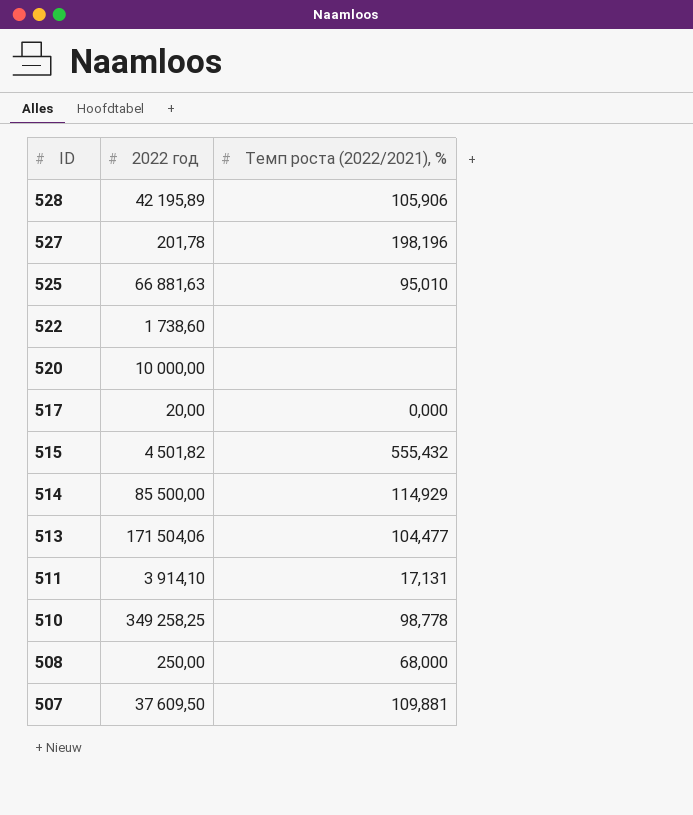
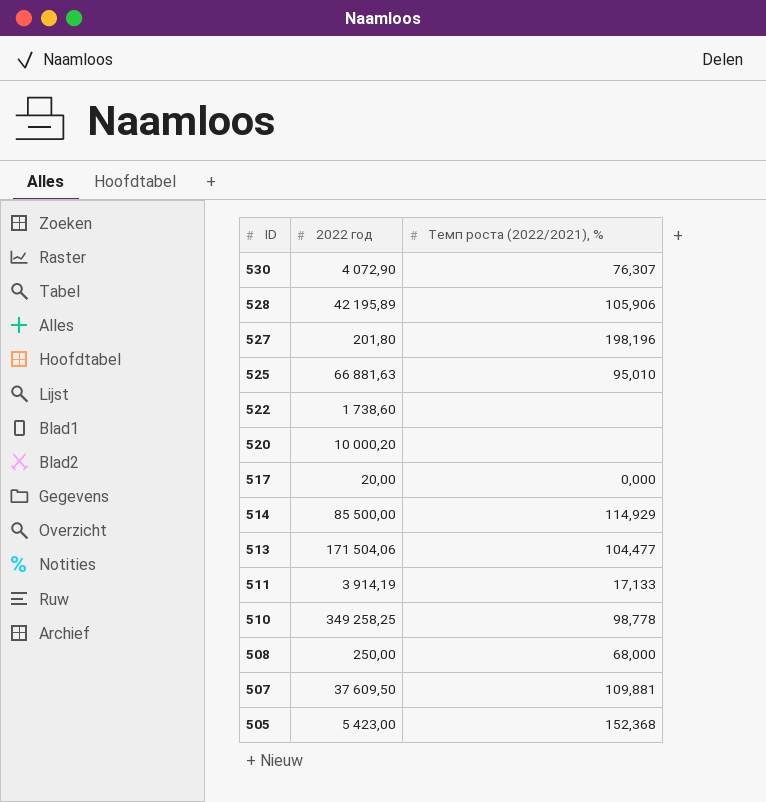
row 515: 4 501,82 | 555,432 -> none
row 530: none -> 4 072,90 | 76,307
527 | 2022 год: 201,78 -> 201,80
520 | 2022 год: 10 000,00 -> 10 000,20
511 | 2022 год: 3 914,10 -> 3 914,19
511 | Темп роста (2022/2021), %: 17,131 -> 17,133
row 505: none -> 5 423,00 | 152,368

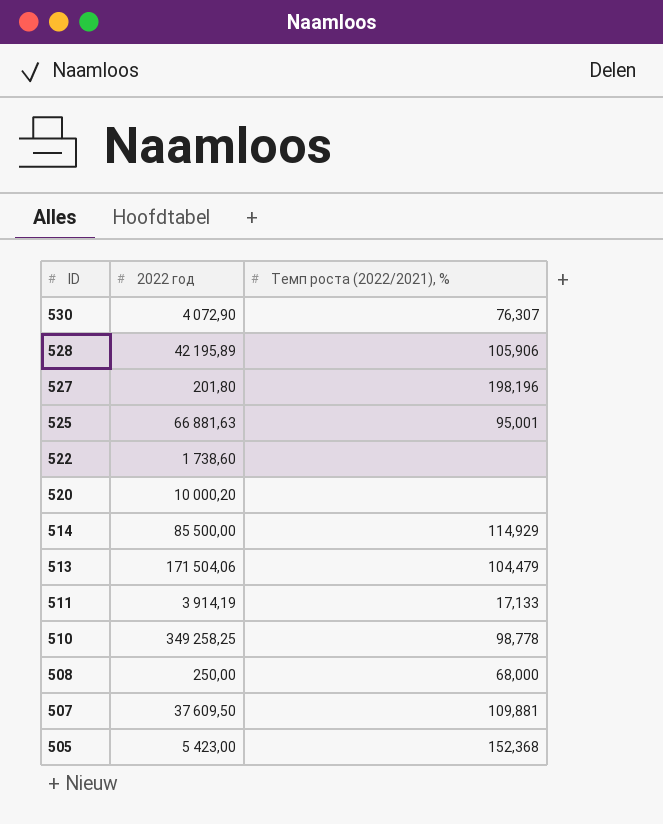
row 517: 20,00 | 0,000 -> none
525 | Темп роста (2022/2021), %: 95,010 -> 95,001
513 | Темп роста (2022/2021), %: 104,477 -> 104,479

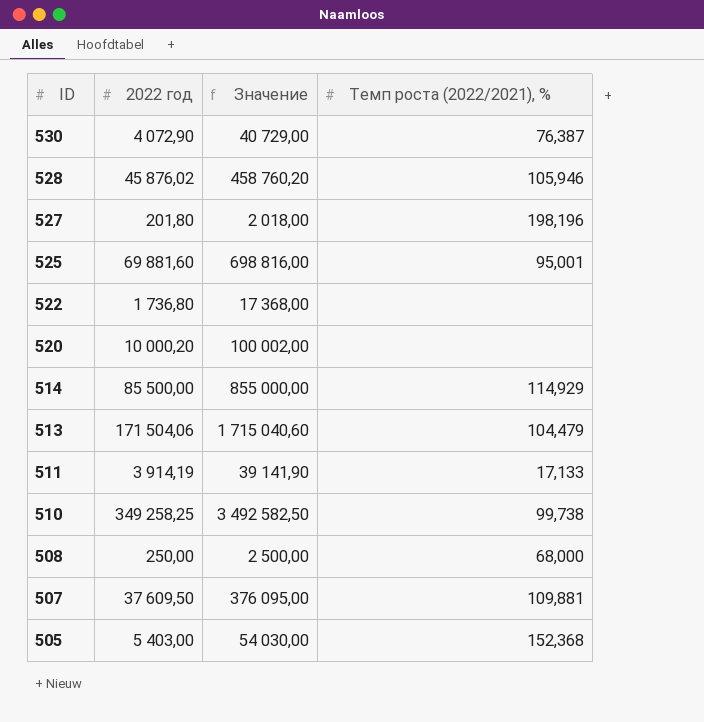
column Значение | formula: none -> [2022 год] * 10
530 | Темп роста (2022/2021), %: 76,307 -> 76,387
528 | 2022 год: 42 195,89 -> 45 876,02
528 | Темп роста (2022/2021), %: 105,906 -> 105,946
525 | 2022 год: 66 881,63 -> 69 881,60
522 | 2022 год: 1 738,60 -> 1 736,80
510 | Темп роста (2022/2021), %: 98,778 -> 99,738
505 | 2022 год: 5 423,00 -> 5 403,00

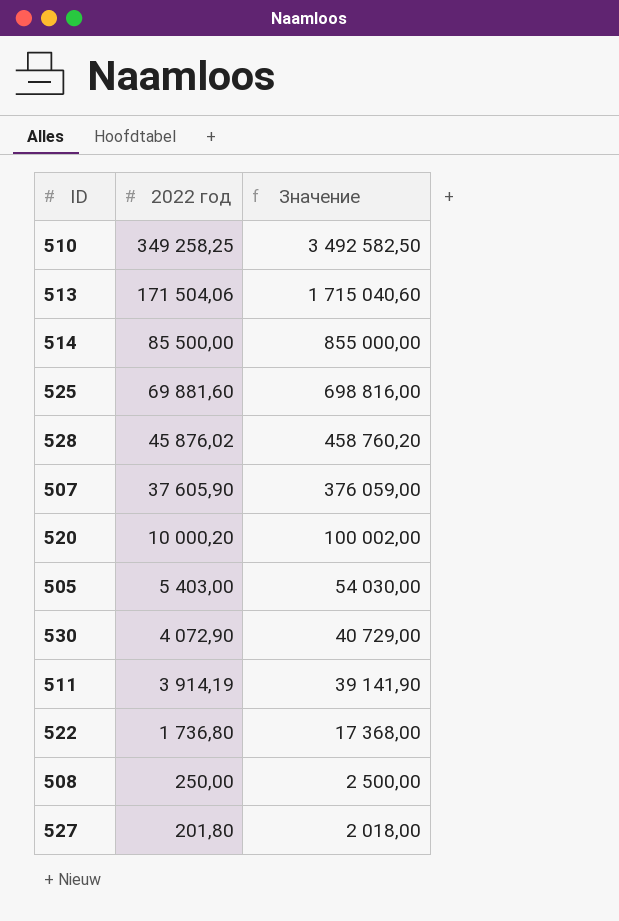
row order: ID descending -> 2022 год descending
column Темп роста (2022/2021), % | position: 4 -> none
507 | 2022 год: 37 609,50 -> 37 605,90
507 | Значение: 376 095,00 -> 376 059,00

